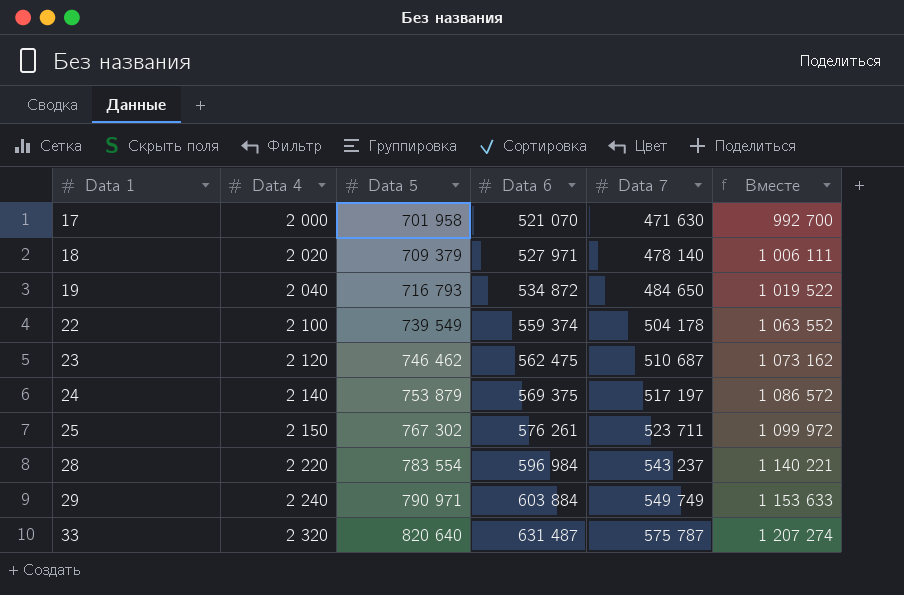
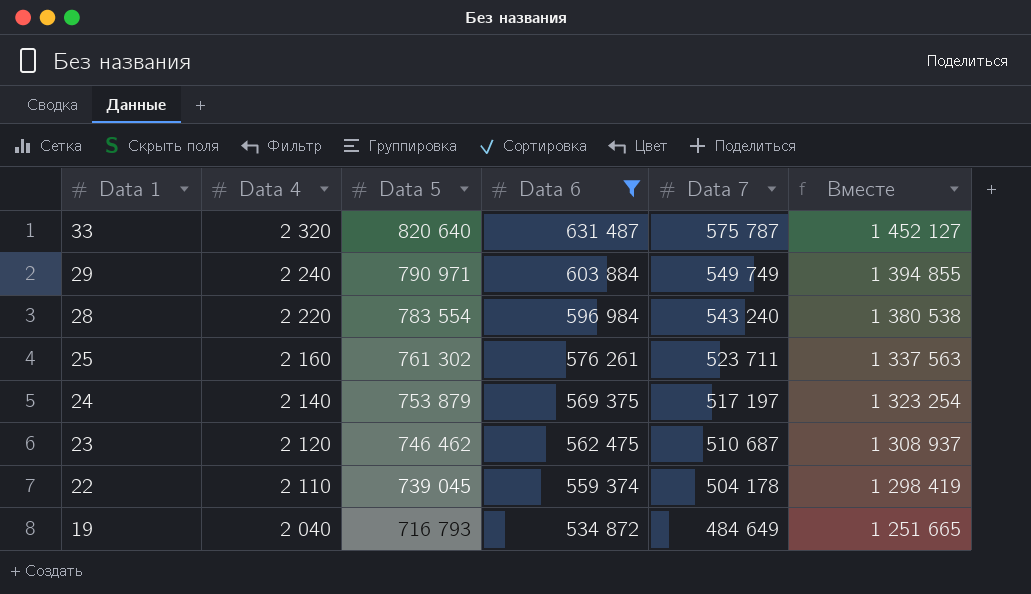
filter: none -> Data 6 >= 534 872
row order: Data 1 ascending -> Data 1 descending
column Вместе | formula: [Data 6] + [Data 7] -> [Data 5] + [Data 6]
28 | Data 7: 543 237 -> 543 240
25 | Data 4: 2 150 -> 2 160
25 | Data 5: 767 302 -> 761 302
22 | Data 4: 2 100 -> 2 110
22 | Data 5: 739 549 -> 739 045
19 | Data 7: 484 650 -> 484 649

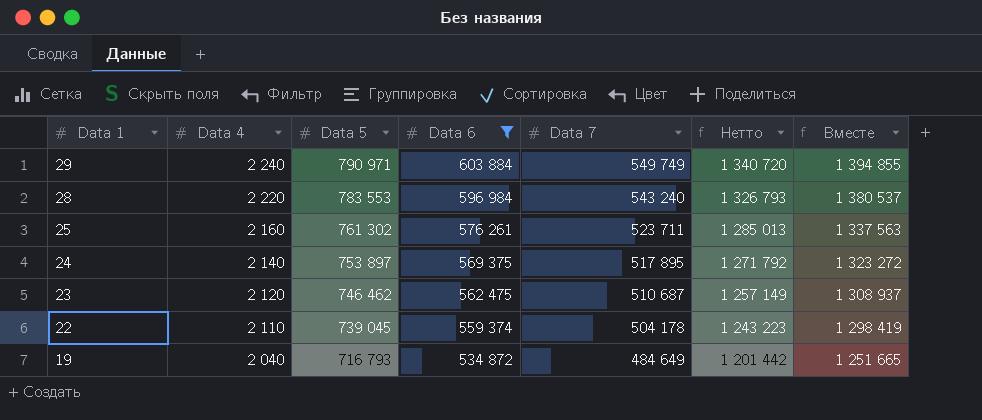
column Нетто | formula: none -> [Data 5] + [Data 7]
row 33: 2 320 | 820 640 | 631 487 | 575 787 | 1 452 127 -> none
28 | Data 5: 783 554 -> 783 553
28 | Вместе: 1 380 538 -> 1 380 537
24 | Data 5: 753 879 -> 753 897
24 | Data 7: 517 197 -> 517 895
24 | Вместе: 1 323 254 -> 1 323 272

